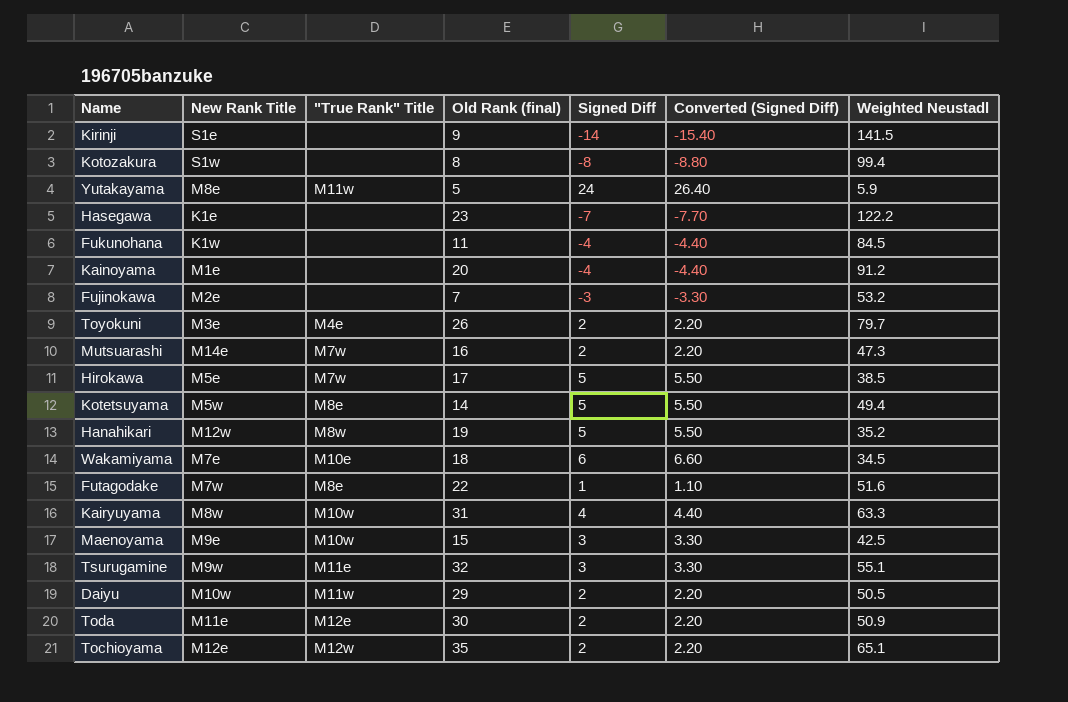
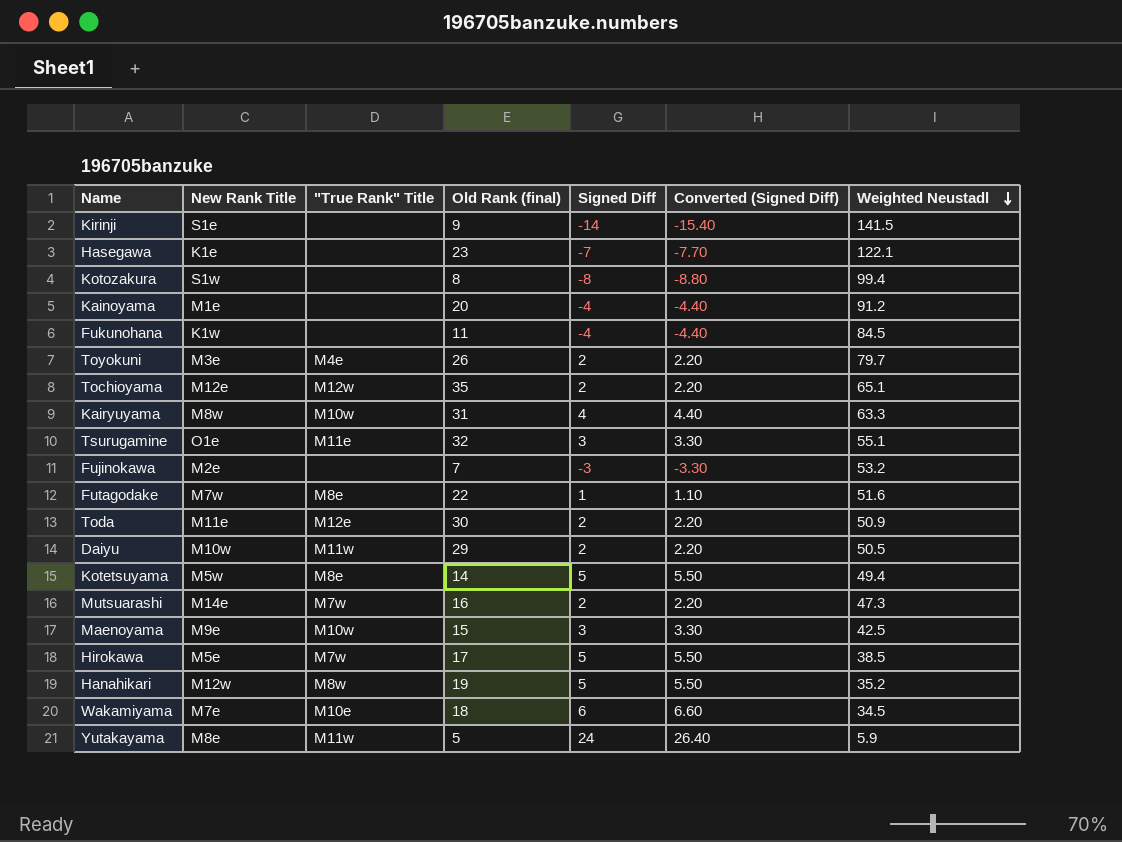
row order: none -> Weighted Neustadl descending
Hasegawa | Weighted Neustadl: 122.2 -> 122.1
Tsurugamine | New Rank Title: M9w -> O1e

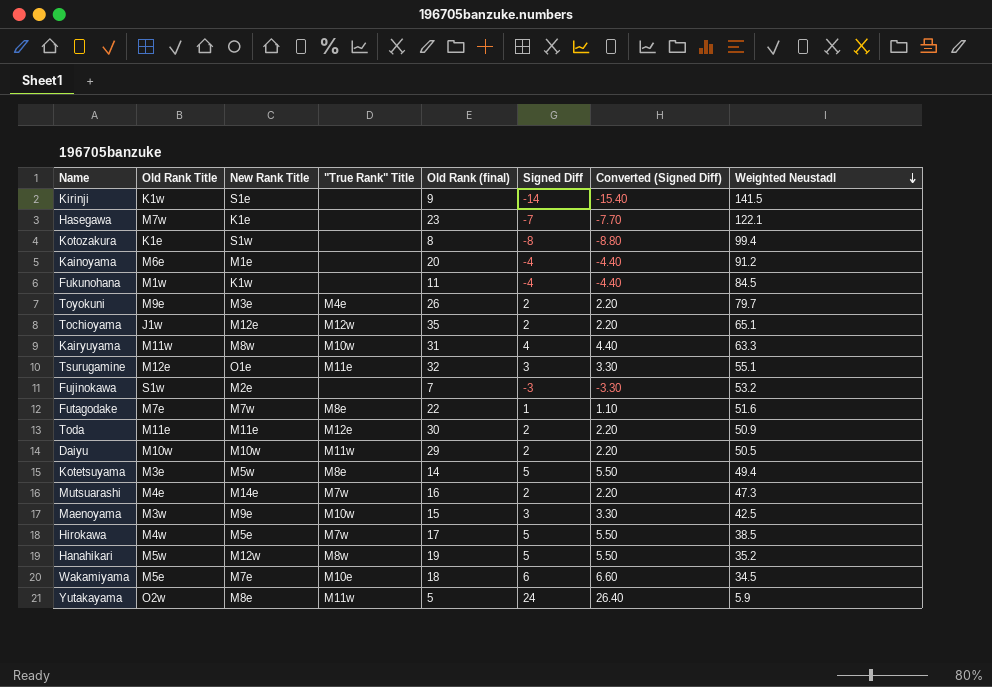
column Old Rank Title | position: none -> 2

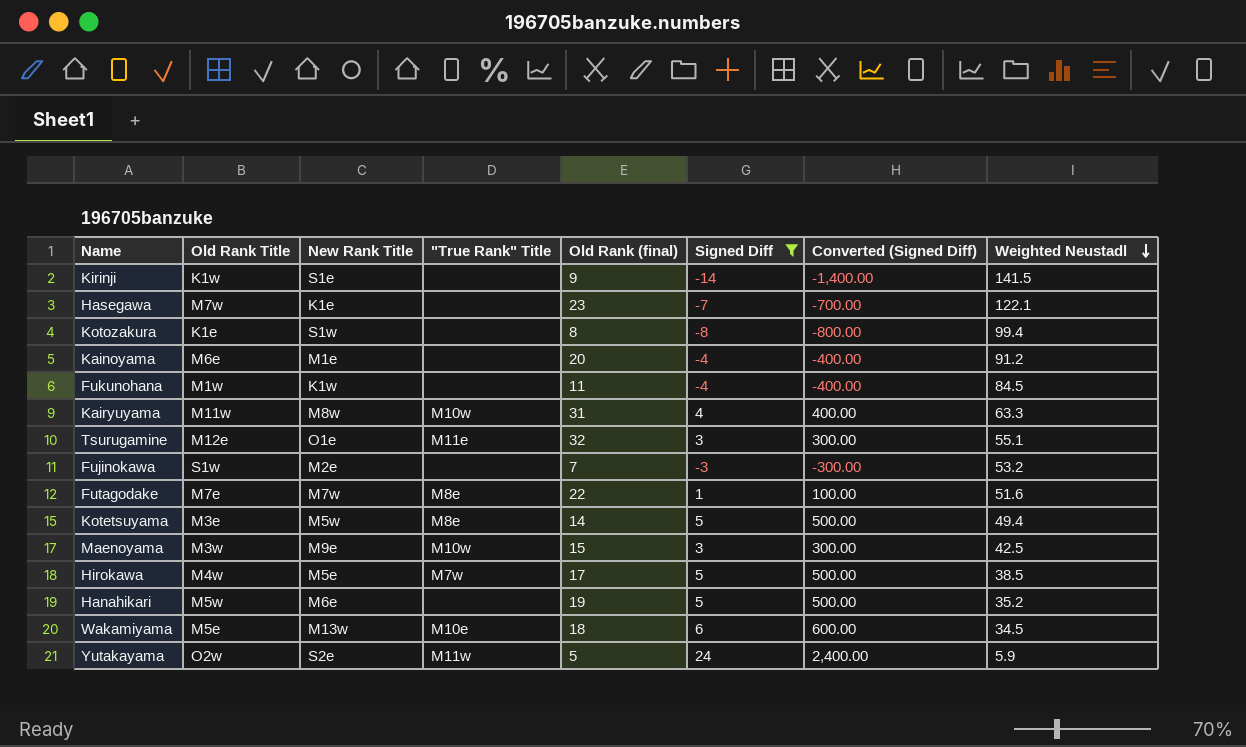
filter: none -> Signed Diff != 2
column Converted (Signed Diff) | formula: [Signed Diff] * 1.1 -> [Signed Diff] * 100
Hanahikari | New Rank Title: M12w -> M6e
Hanahikari | "True Rank" Title: M8w -> none
Wakamiyama | New Rank Title: M7e -> M13w
Yutakayama | New Rank Title: M8e -> S2e

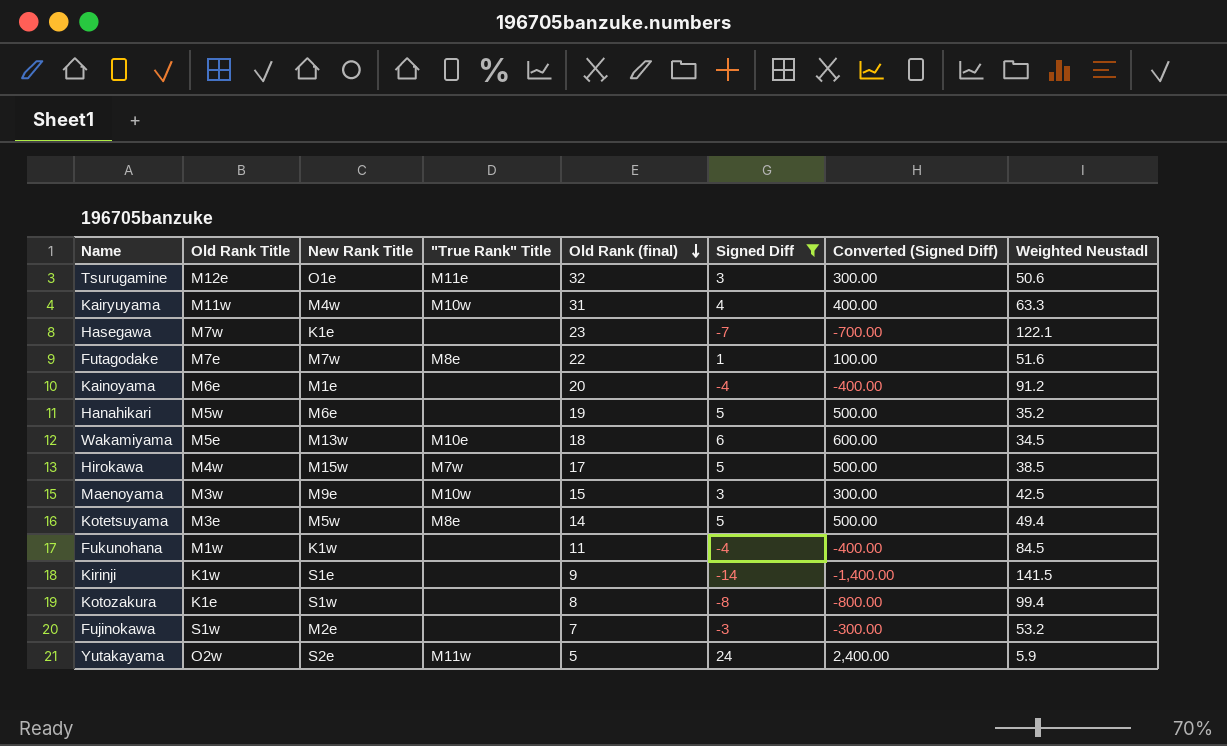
row order: Weighted Neustadl descending -> Old Rank (final) descending
Tsurugamine | Weighted Neustadl: 55.1 -> 50.6
Kairyuyama | New Rank Title: M8w -> M4w
Hirokawa | New Rank Title: M5e -> M15w

